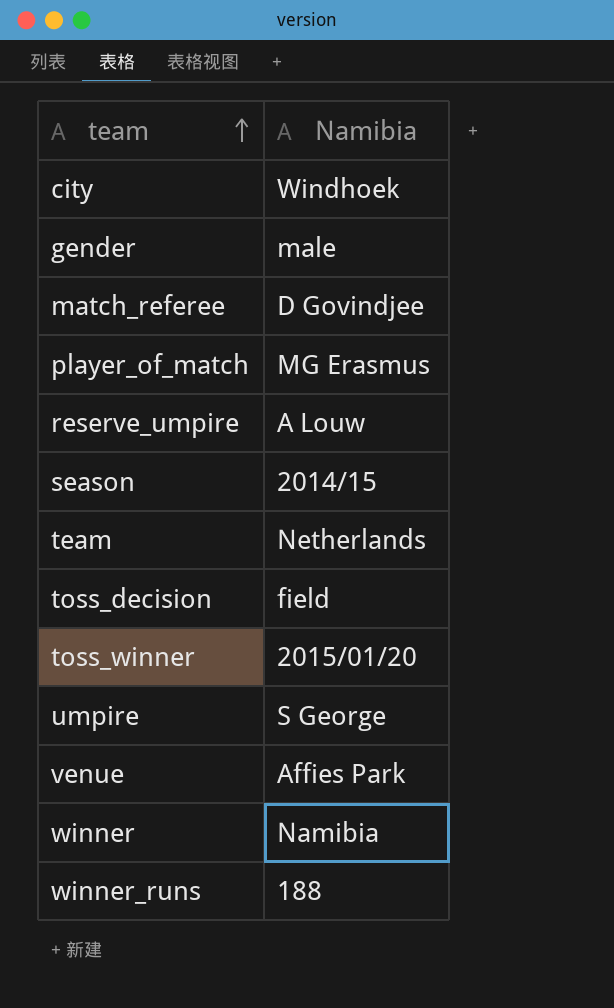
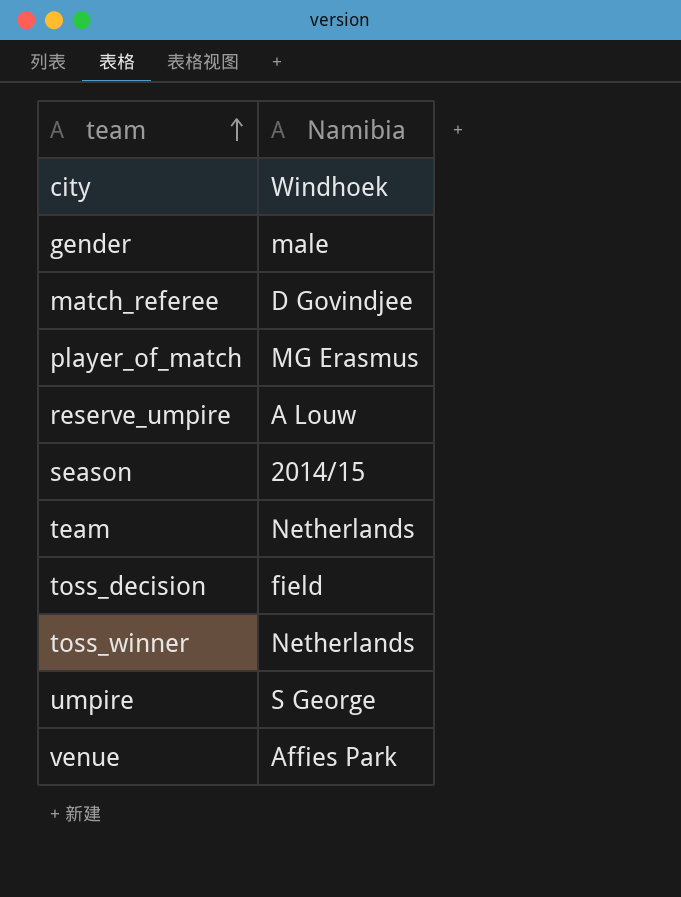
row winner: Namibia -> none
row winner_runs: 188 -> none
toss_winner | Namibia: 2015/01/20 -> Netherlands

